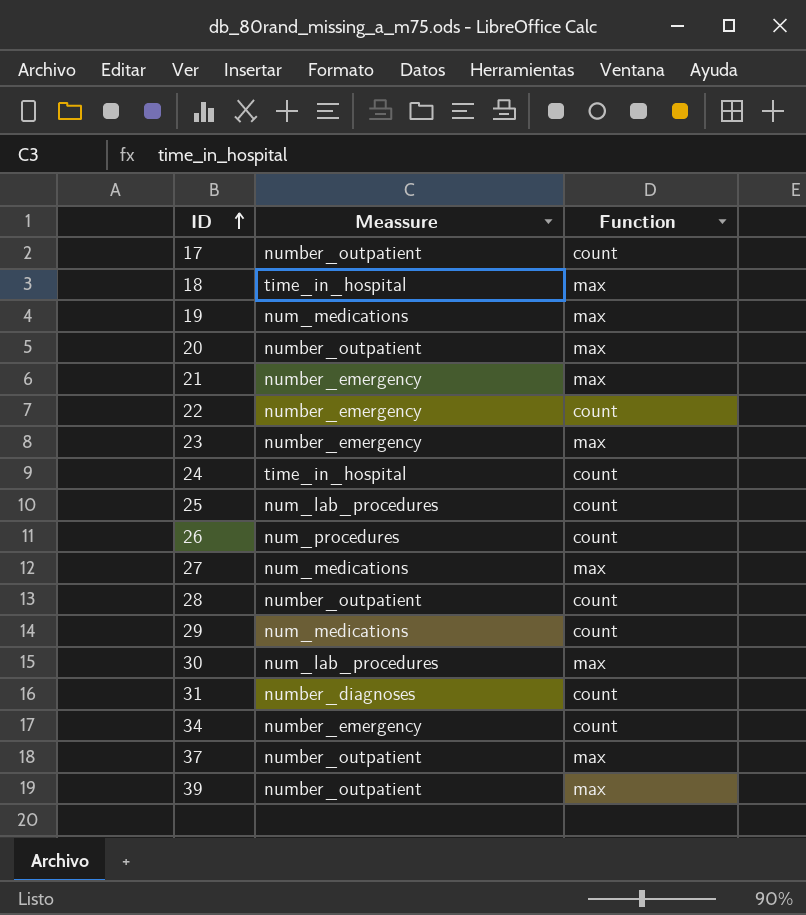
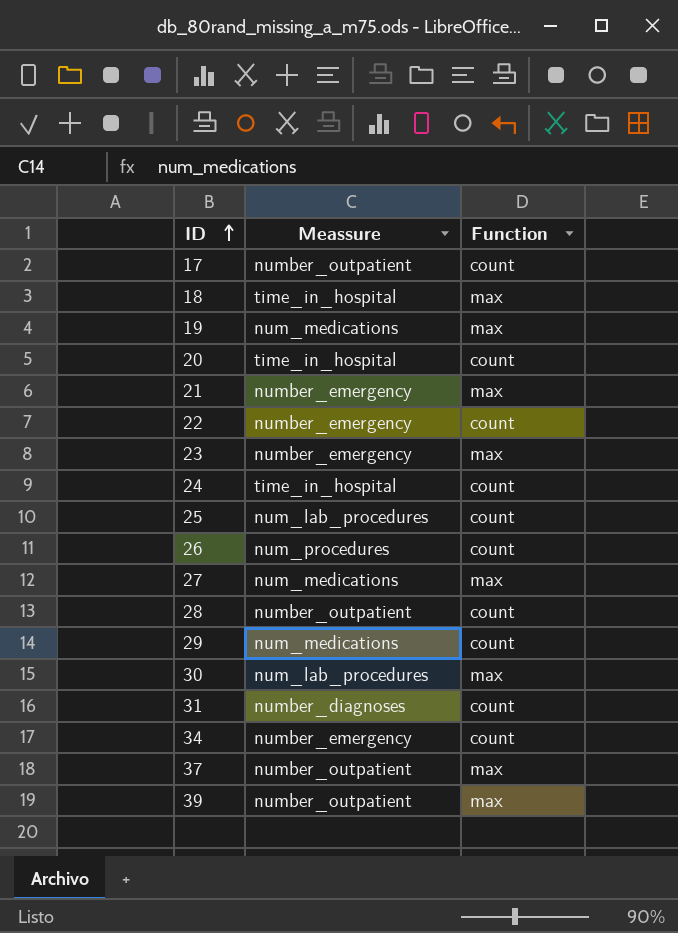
20 | Meassure: number_outpatient -> time_in_hospital
20 | Function: max -> count

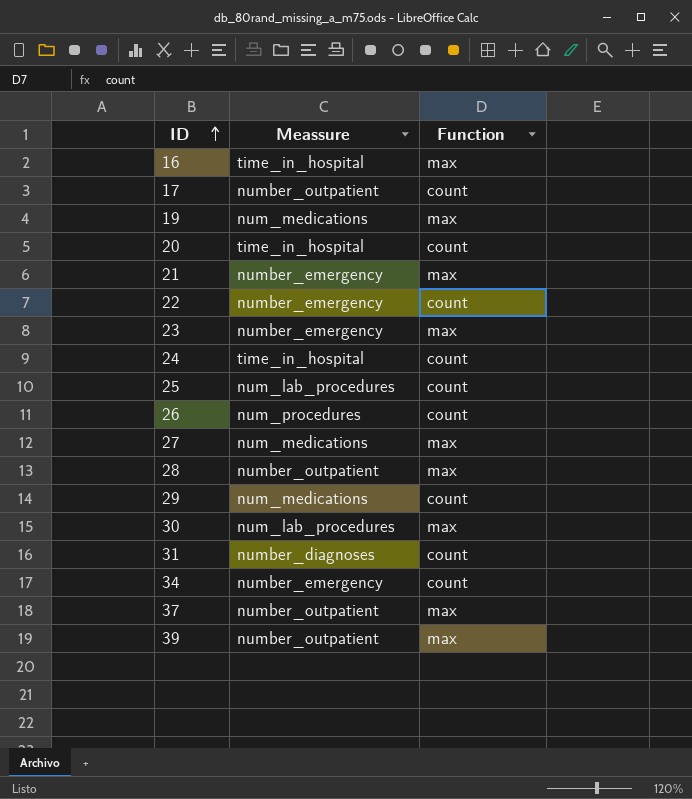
row 18: time_in_hospital | max -> none
row 16: none -> time_in_hospital | max
28 | Function: count -> max

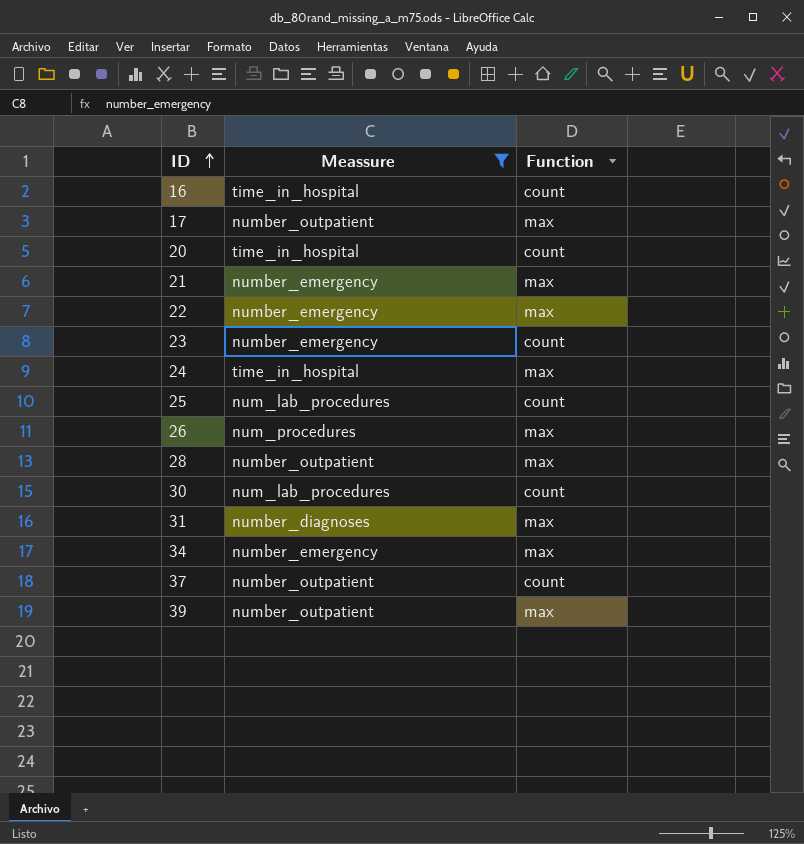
filter: none -> Meassure != num_medications
16 | Function: max -> count
17 | Function: count -> max
22 | Function: count -> max
23 | Function: max -> count
24 | Function: count -> max
26 | Function: count -> max
30 | Function: max -> count
31 | Function: count -> max
34 | Function: count -> max
37 | Function: max -> count

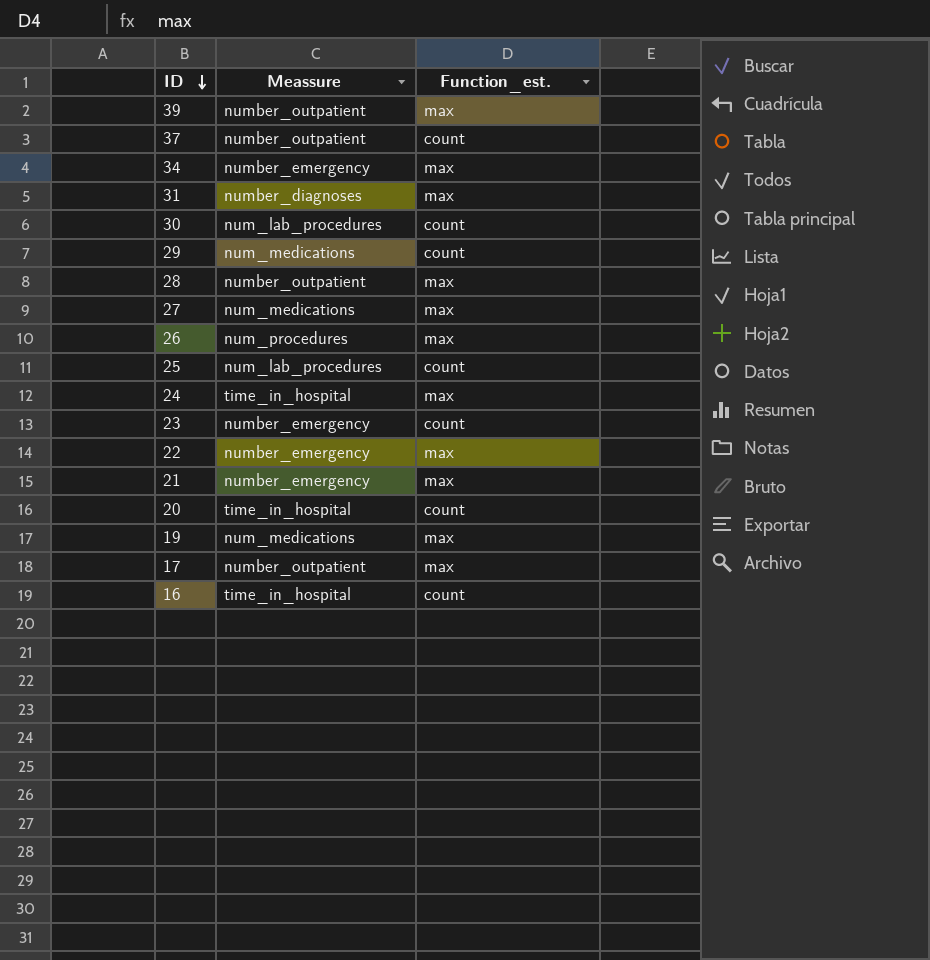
filter: Meassure != num_medications -> none
row order: ID ascending -> ID descending
column name: Function -> Function_est.

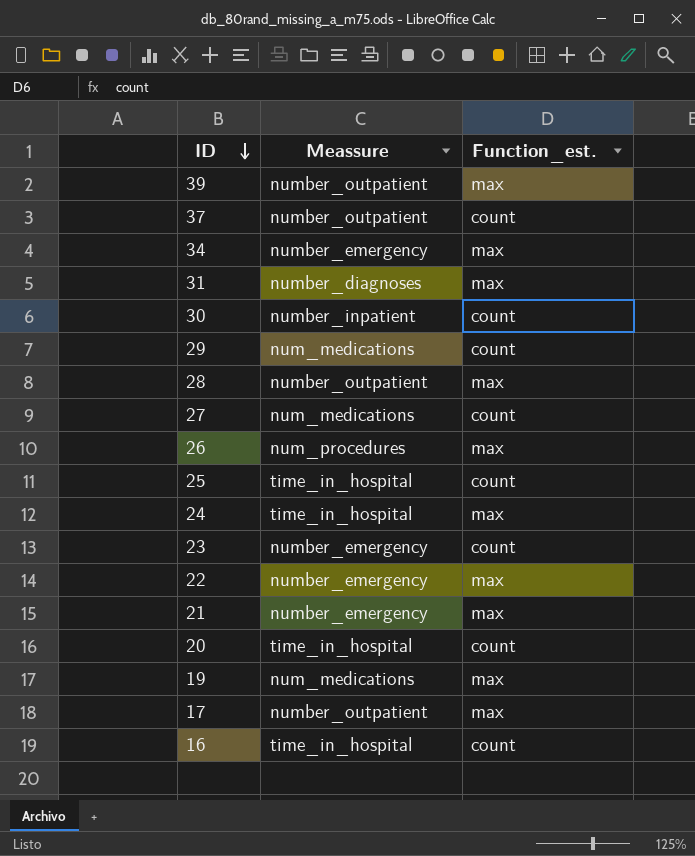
30 | Meassure: num_lab_procedures -> number_inpatient
27 | Function_est.: max -> count
25 | Meassure: num_lab_procedures -> time_in_hospital

